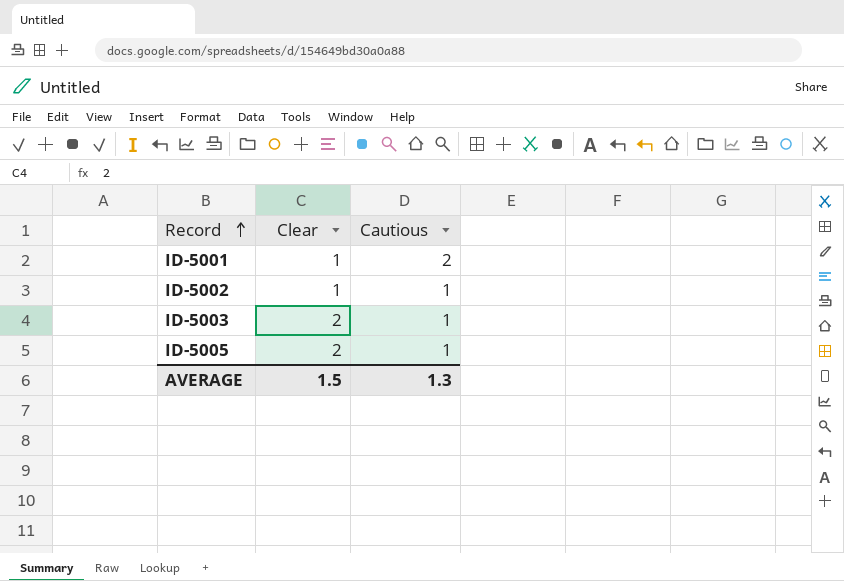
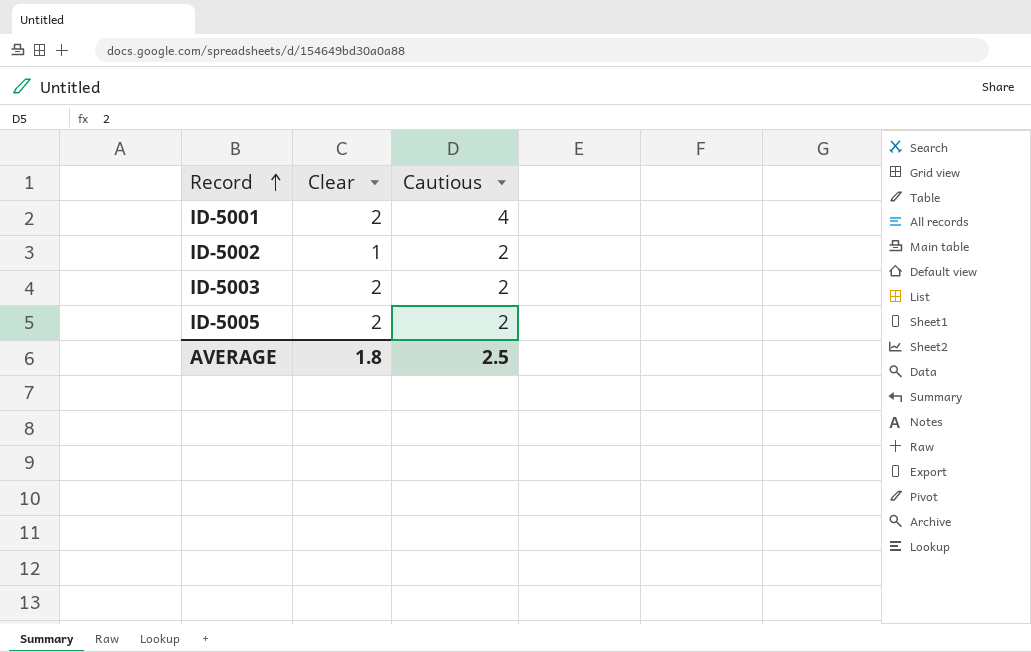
ID-5001 | Clear: 1 -> 2
ID-5001 | Cautious: 2 -> 4
ID-5002 | Cautious: 1 -> 2
ID-5003 | Cautious: 1 -> 2
ID-5005 | Cautious: 1 -> 2
AVERAGE | Clear: 1.5 -> 1.8
AVERAGE | Cautious: 1.3 -> 2.5

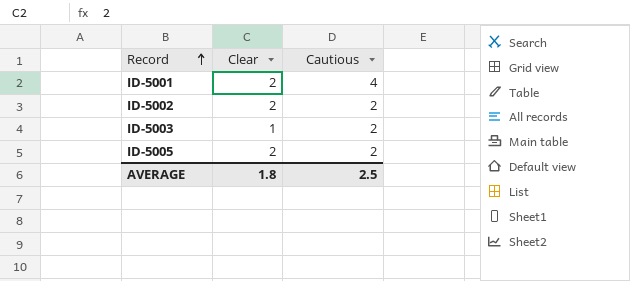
ID-5002 | Clear: 1 -> 2
ID-5003 | Clear: 2 -> 1

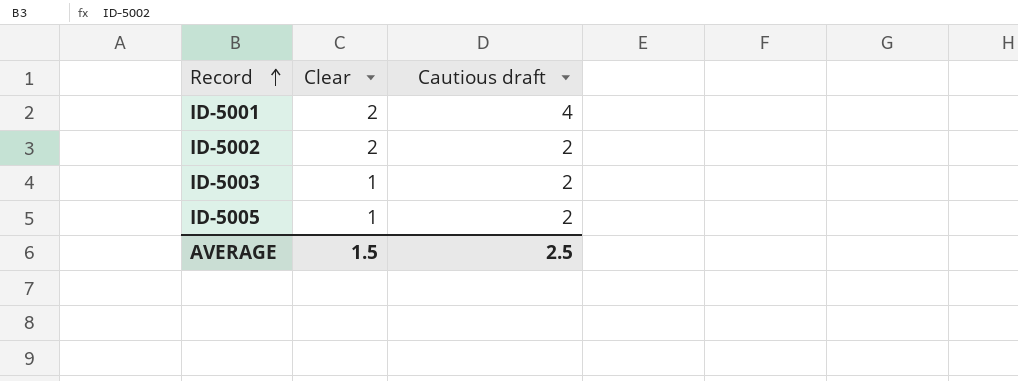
column name: Cautious -> Cautious draft
ID-5005 | Clear: 2 -> 1
AVERAGE | Clear: 1.8 -> 1.5

